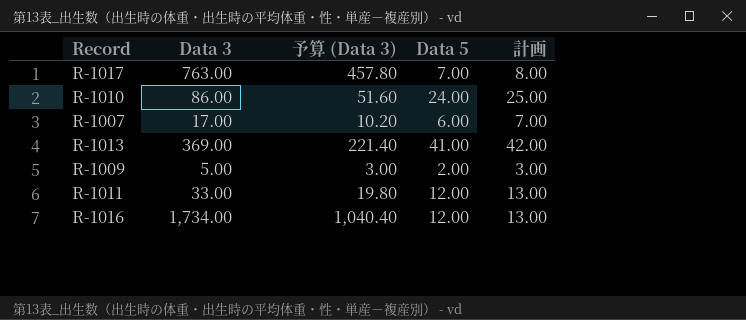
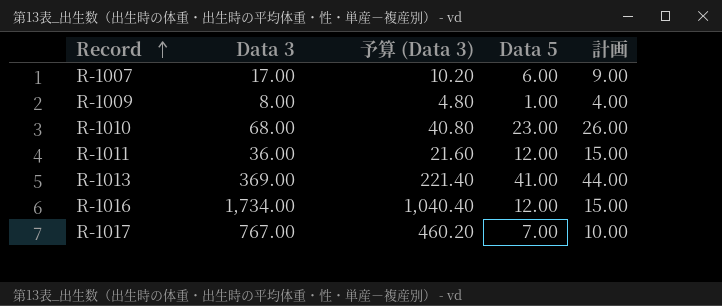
row order: none -> Record ascending
column 計画 | formula: [Data 5] + 1 -> [Data 5] + 3
R-1009 | Data 3: 5.00 -> 8.00
R-1009 | 予算 (Data 3): 3.00 -> 4.80
R-1009 | Data 5: 2.00 -> 1.00
R-1010 | Data 3: 86.00 -> 68.00
R-1010 | 予算 (Data 3): 51.60 -> 40.80
R-1010 | Data 5: 24.00 -> 23.00
R-1011 | Data 3: 33.00 -> 36.00
R-1011 | 予算 (Data 3): 19.80 -> 21.60
R-1017 | Data 3: 763.00 -> 767.00
R-1017 | 予算 (Data 3): 457.80 -> 460.20

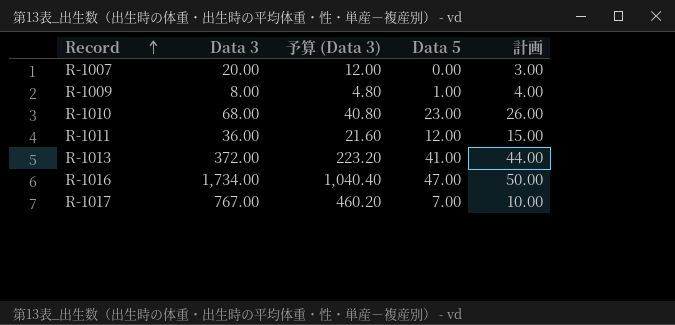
R-1007 | Data 3: 17.00 -> 20.00
R-1007 | 予算 (Data 3): 10.20 -> 12.00
R-1007 | Data 5: 6.00 -> 0.00
R-1007 | 計画: 9.00 -> 3.00
R-1013 | Data 3: 369.00 -> 372.00
R-1013 | 予算 (Data 3): 221.40 -> 223.20
R-1016 | Data 5: 12.00 -> 47.00
R-1016 | 計画: 15.00 -> 50.00

